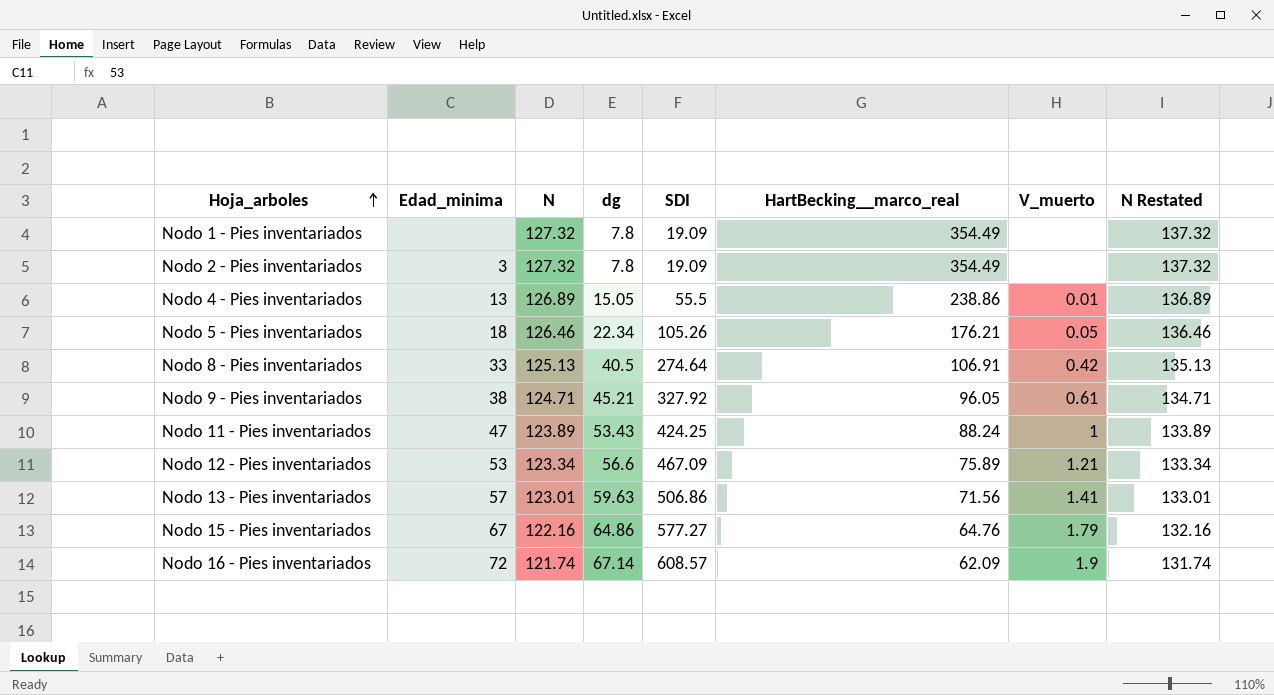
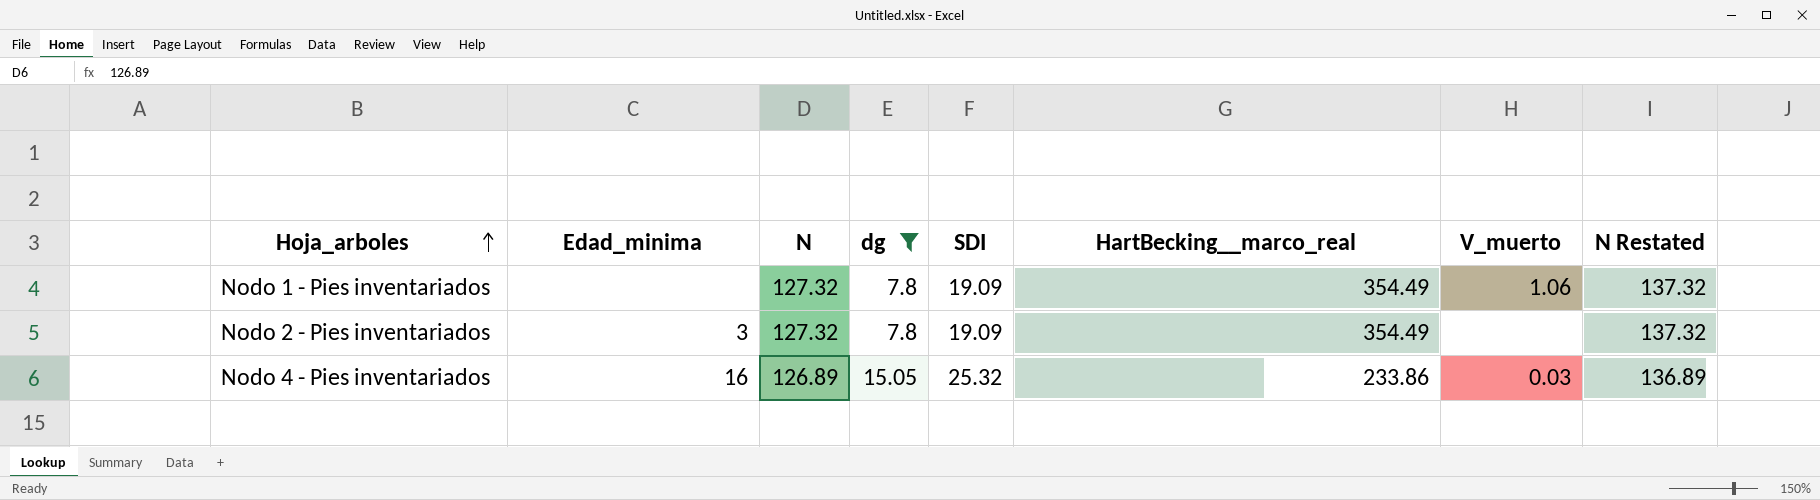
filter: none -> dg <= 15.05
Nodo 1 - Pies inventariados | V_muerto: none -> 1.06
Nodo 4 - Pies inventariados | Edad_minima: 13 -> 16
Nodo 4 - Pies inventariados | SDI: 55.5 -> 25.32
Nodo 4 - Pies inventariados | HartBecking__marco_real: 238.86 -> 233.86
Nodo 4 - Pies inventariados | V_muerto: 0.01 -> 0.03

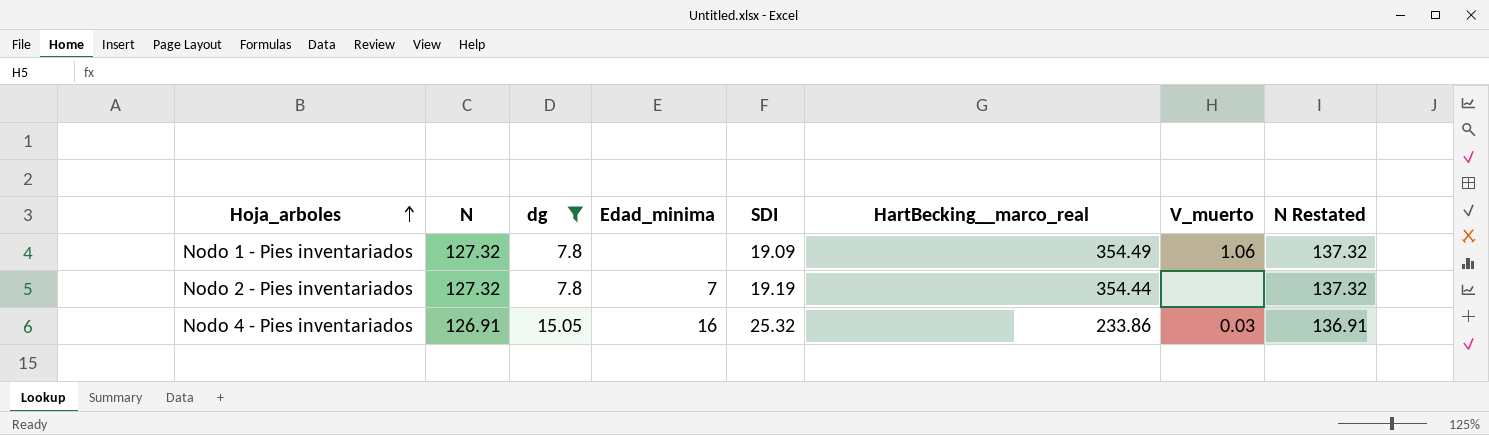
column Edad_minima | position: 2 -> 4
Nodo 2 - Pies inventariados | Edad_minima: 3 -> 7
Nodo 2 - Pies inventariados | SDI: 19.09 -> 19.19
Nodo 2 - Pies inventariados | HartBecking__marco_real: 354.49 -> 354.44
Nodo 4 - Pies inventariados | N: 126.89 -> 126.91
Nodo 4 - Pies inventariados | N Restated: 136.89 -> 136.91

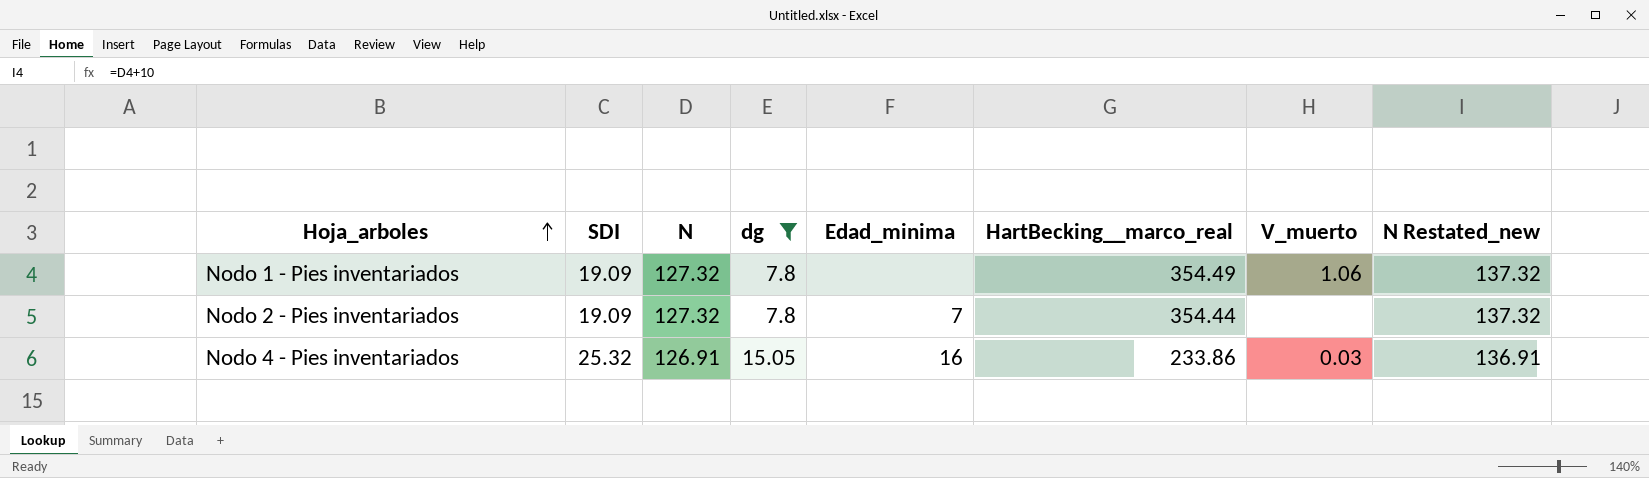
column SDI | position: 5 -> 2
column name: N Restated -> N Restated_new
Nodo 2 - Pies inventariados | SDI: 19.19 -> 19.09

